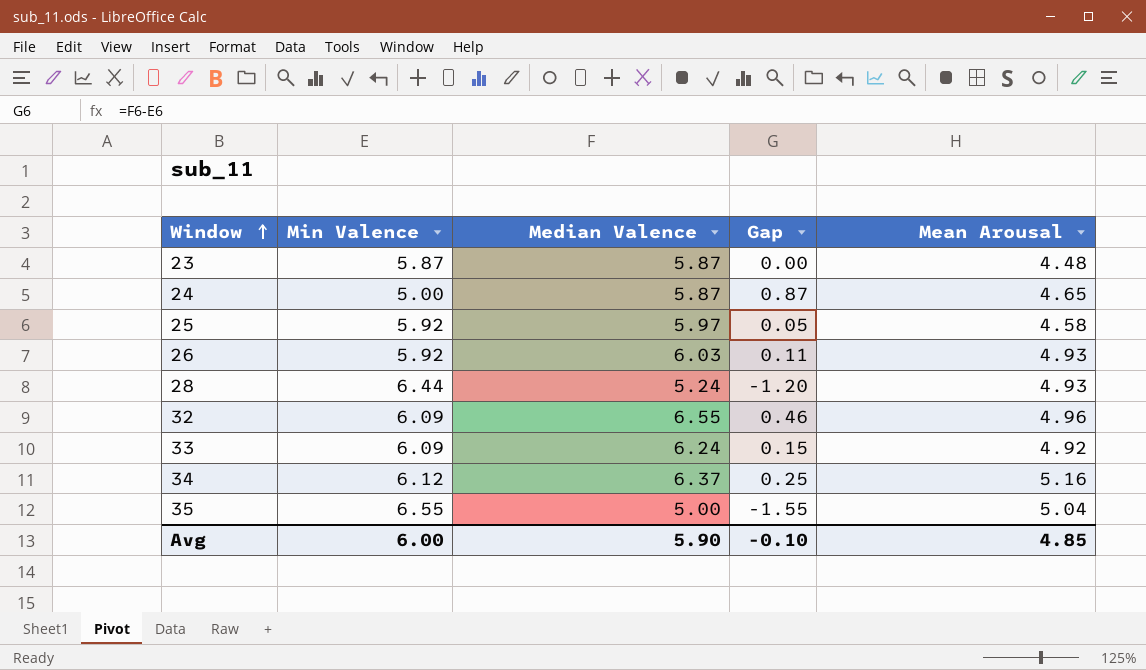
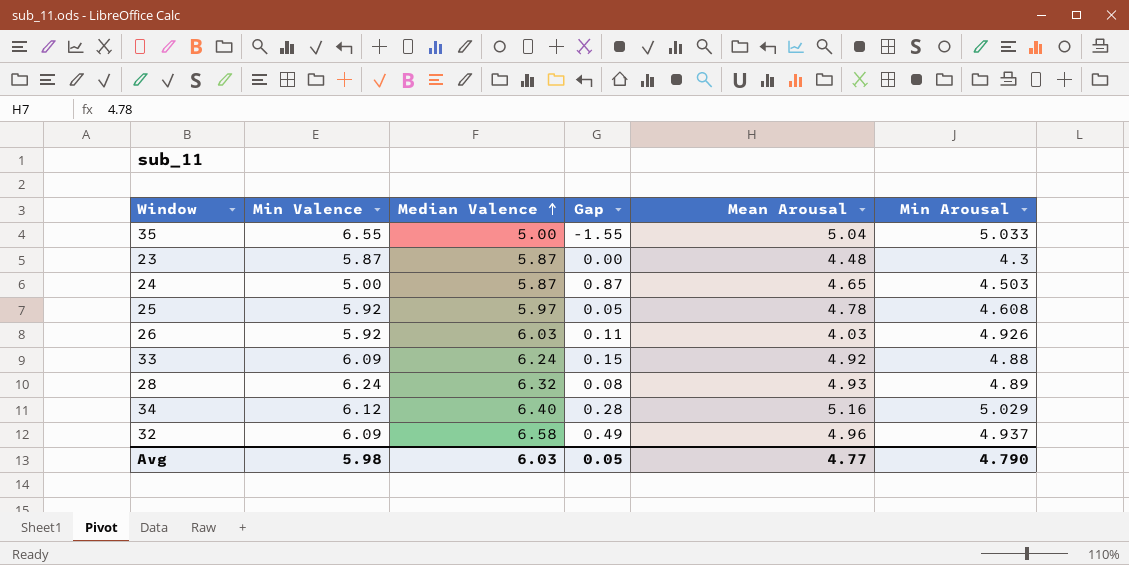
row order: Window ascending -> Median Valence ascending
column Min Arousal | position: none -> 6
25 | Mean Arousal: 4.58 -> 4.78
26 | Mean Arousal: 4.93 -> 4.03
28 | Min Valence: 6.44 -> 6.24
28 | Median Valence: 5.24 -> 6.32
28 | Gap: -1.20 -> 0.08
34 | Median Valence: 6.37 -> 6.40
34 | Gap: 0.25 -> 0.28
32 | Median Valence: 6.55 -> 6.58
32 | Gap: 0.46 -> 0.49
Avg | Min Valence: 6.00 -> 5.98
Avg | Median Valence: 5.90 -> 6.03
Avg | Gap: -0.10 -> 0.05
Avg | Mean Arousal: 4.85 -> 4.77

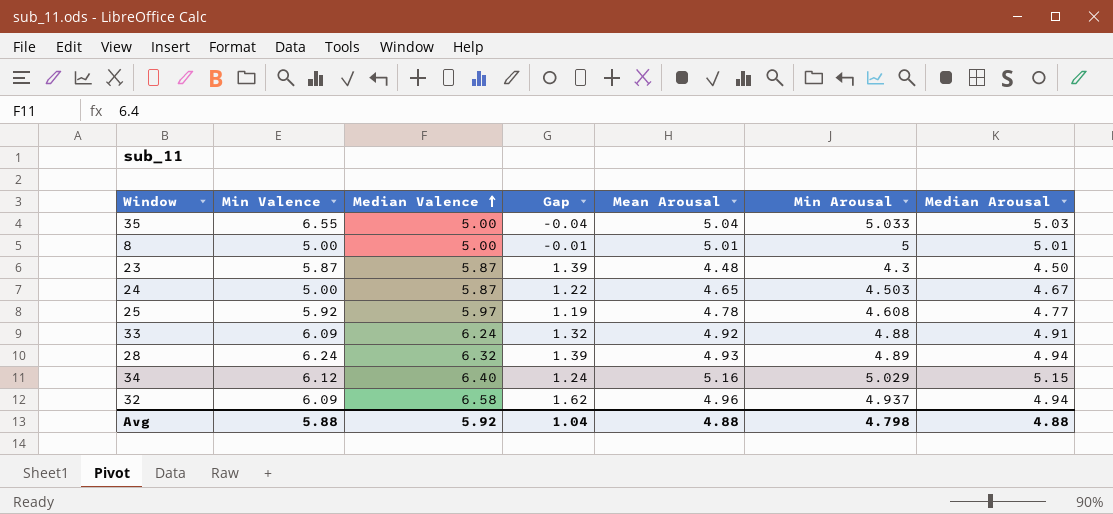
column Gap | formula: [Median Valence] - [Min Valence] -> [Median Valence] - [Mean Arousal]
column Median Arousal | position: none -> 7
row 26: 5.92 | 6.03 | 0.11 | 4.03 | 4.926 -> none
row 8: none -> 5.00 | 5.00 | -0.01 | 5.01 | 5 | 5.01
Avg | Min Valence: 5.98 -> 5.88
Avg | Median Valence: 6.03 -> 5.92
Avg | Gap: 0.05 -> 1.04
Avg | Mean Arousal: 4.77 -> 4.88
Avg | Min Arousal: 4.790 -> 4.798

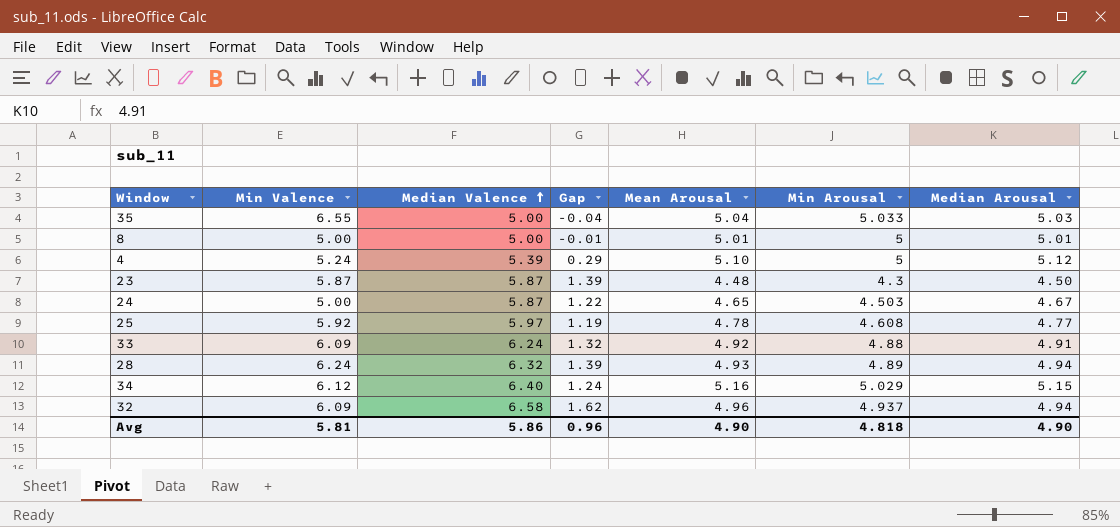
row 4: none -> 5.24 | 5.39 | 0.29 | 5.10 | 5 | 5.12
Avg | Min Valence: 5.88 -> 5.81
Avg | Median Valence: 5.92 -> 5.86
Avg | Gap: 1.04 -> 0.96
Avg | Mean Arousal: 4.88 -> 4.90
Avg | Min Arousal: 4.798 -> 4.818
Avg | Median Arousal: 4.88 -> 4.90

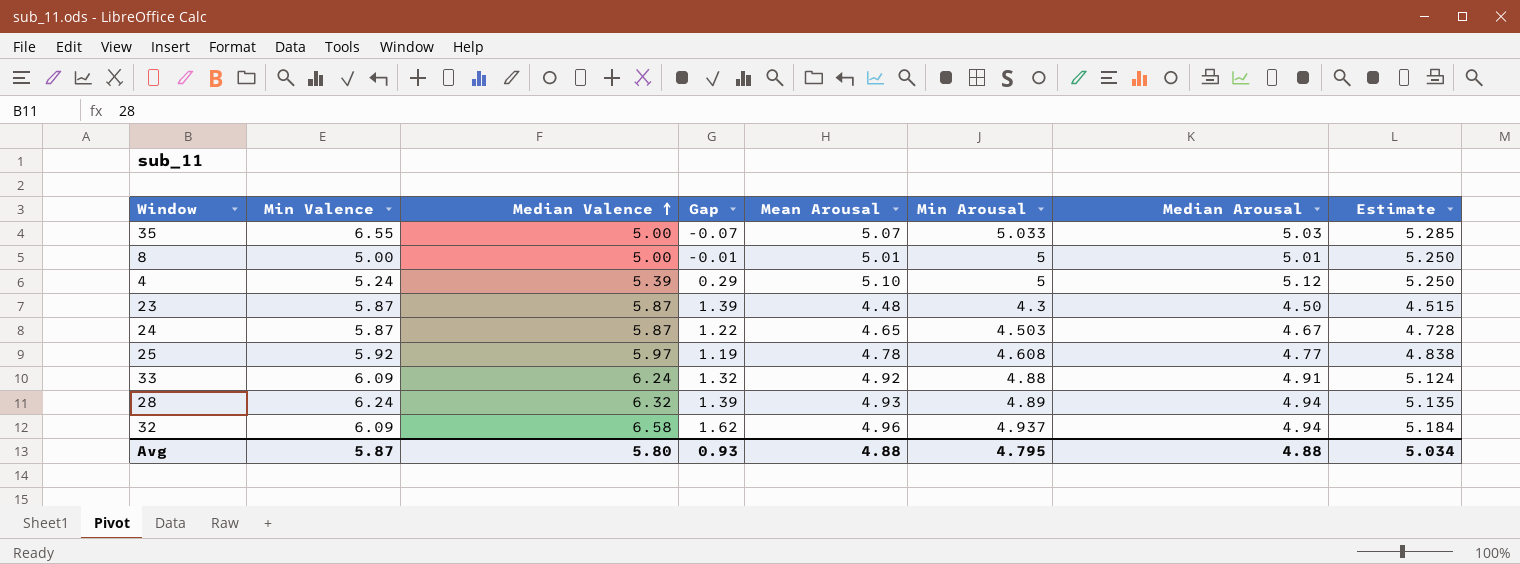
column Estimate | formula: none -> [Min Arousal] * 1.05
row 34: 6.12 | 6.40 | 1.24 | 5.16 | 5.029 | 5.15 -> none
35 | Gap: -0.04 -> -0.07
35 | Mean Arousal: 5.04 -> 5.07
24 | Min Valence: 5.00 -> 5.87
Avg | Min Valence: 5.81 -> 5.87
Avg | Median Valence: 5.86 -> 5.80
Avg | Gap: 0.96 -> 0.93
Avg | Mean Arousal: 4.90 -> 4.88
Avg | Min Arousal: 4.818 -> 4.795
Avg | Median Arousal: 4.90 -> 4.88

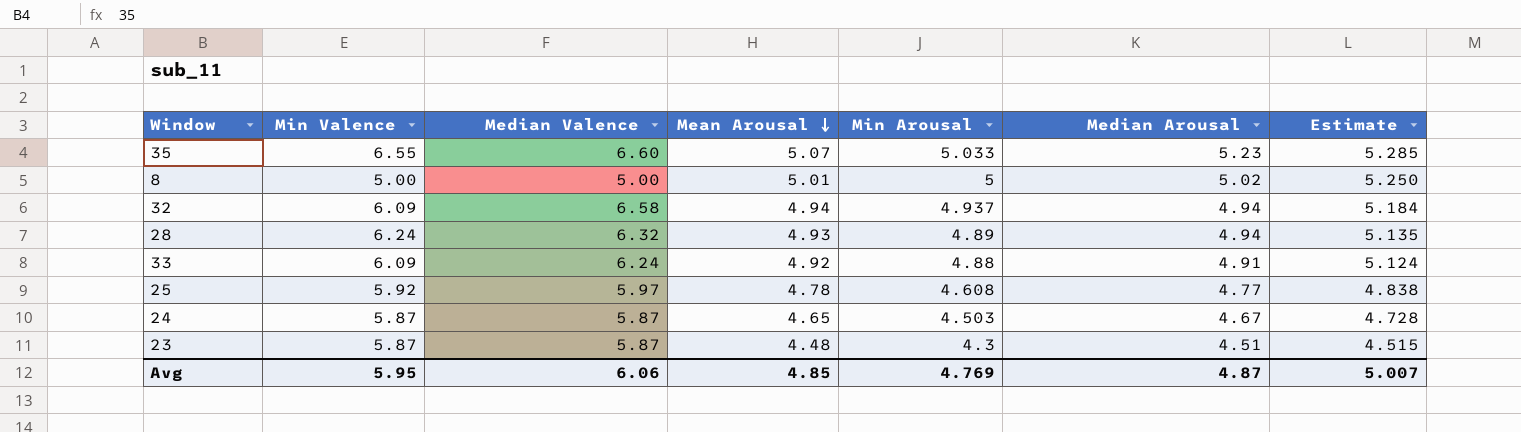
row order: Median Valence ascending -> Mean Arousal descending
column Gap | formula: [Median Valence] - [Mean Arousal] -> none
row 4: 5.24 | 5.39 | 0.29 | 5.10 | 5 | 5.12 | 5.250 -> none
35 | Median Valence: 5.00 -> 6.60
35 | Median Arousal: 5.03 -> 5.23
8 | Median Arousal: 5.01 -> 5.02
32 | Mean Arousal: 4.96 -> 4.94
23 | Median Arousal: 4.50 -> 4.51
Avg | Min Valence: 5.87 -> 5.95
Avg | Median Valence: 5.80 -> 6.06
Avg | Mean Arousal: 4.88 -> 4.85
Avg | Min Arousal: 4.795 -> 4.769
Avg | Median Arousal: 4.88 -> 4.87
Avg | Estimate: 5.034 -> 5.007

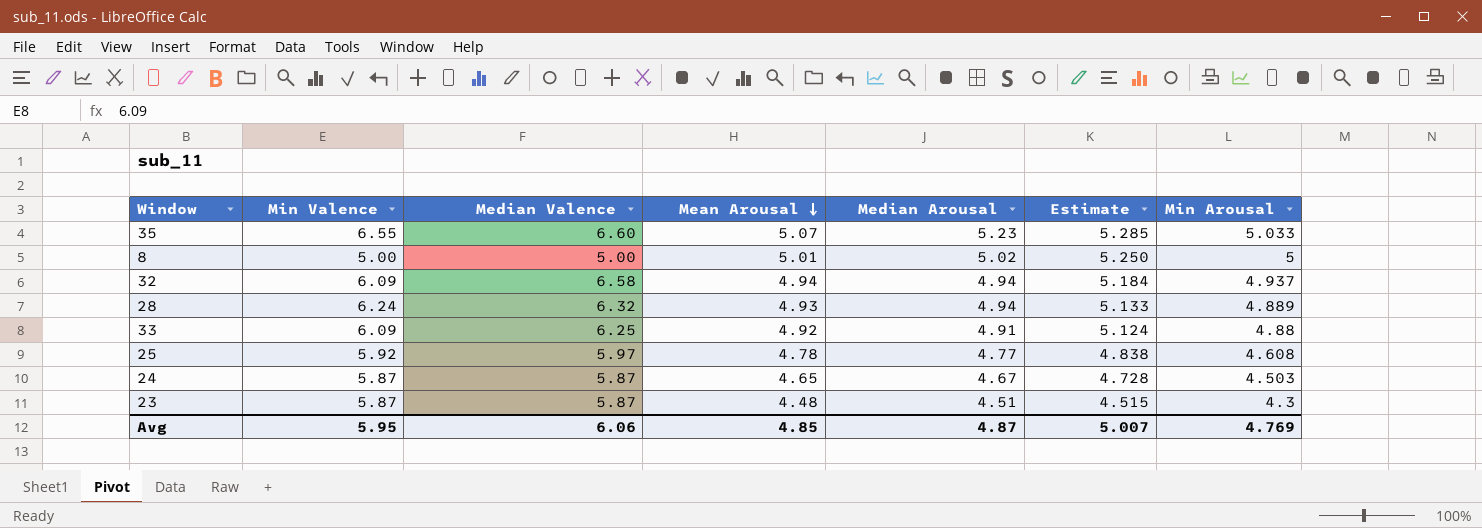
column Min Arousal | position: 5 -> 7
28 | Estimate: 5.135 -> 5.133
28 | Min Arousal: 4.89 -> 4.889
33 | Median Valence: 6.24 -> 6.25

